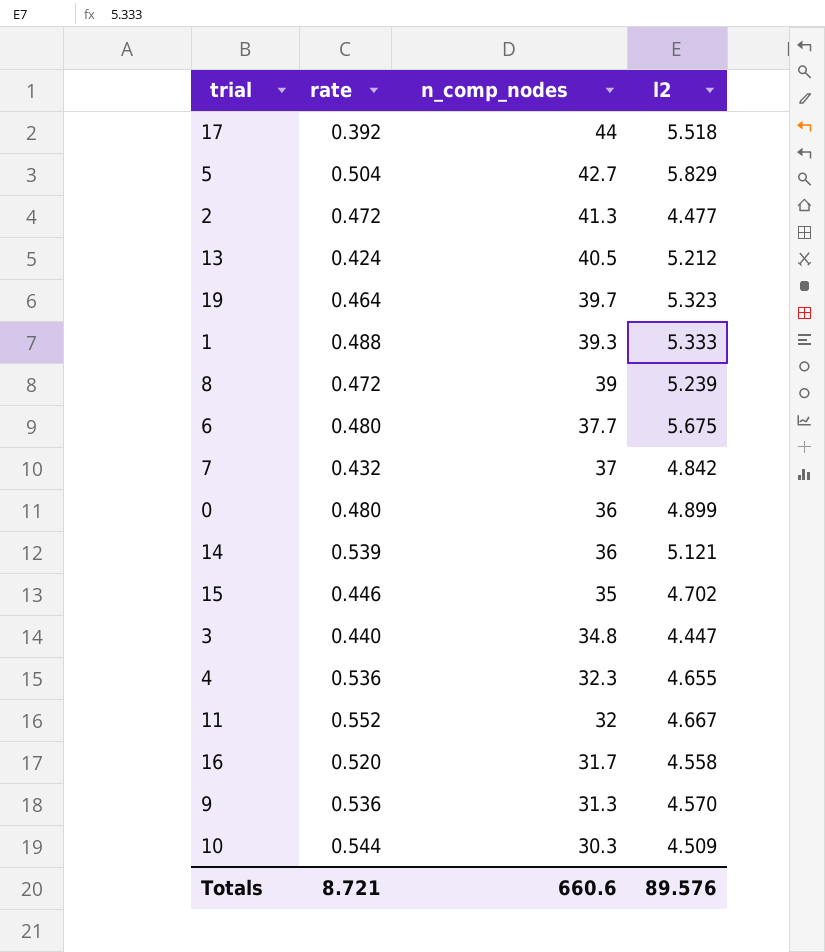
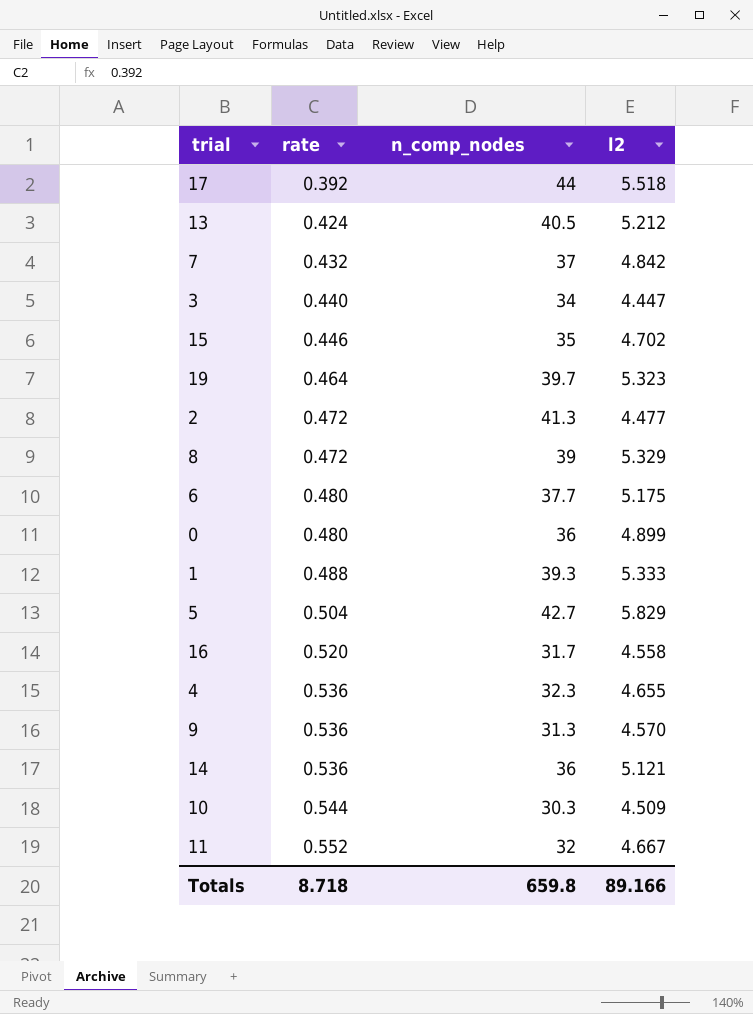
row order: n_comp_nodes descending -> rate ascending
3 | n_comp_nodes: 34.8 -> 34
8 | l2: 5.239 -> 5.329
6 | l2: 5.675 -> 5.175
14 | rate: 0.539 -> 0.536
Totals | rate: 8.721 -> 8.718
Totals | n_comp_nodes: 660.6 -> 659.8
Totals | l2: 89.576 -> 89.166

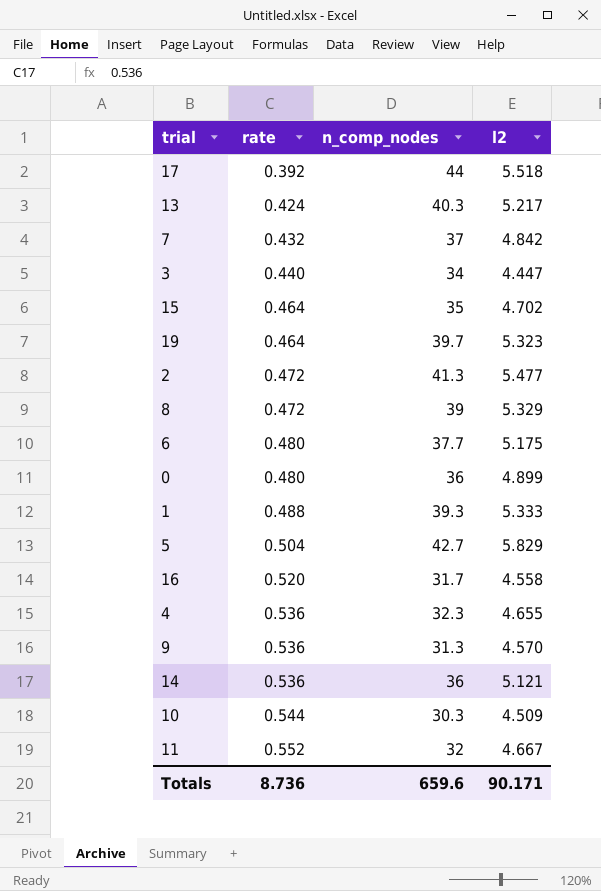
13 | n_comp_nodes: 40.5 -> 40.3
13 | l2: 5.212 -> 5.217
15 | rate: 0.446 -> 0.464
2 | l2: 4.477 -> 5.477
Totals | rate: 8.718 -> 8.736
Totals | n_comp_nodes: 659.8 -> 659.6
Totals | l2: 89.166 -> 90.171

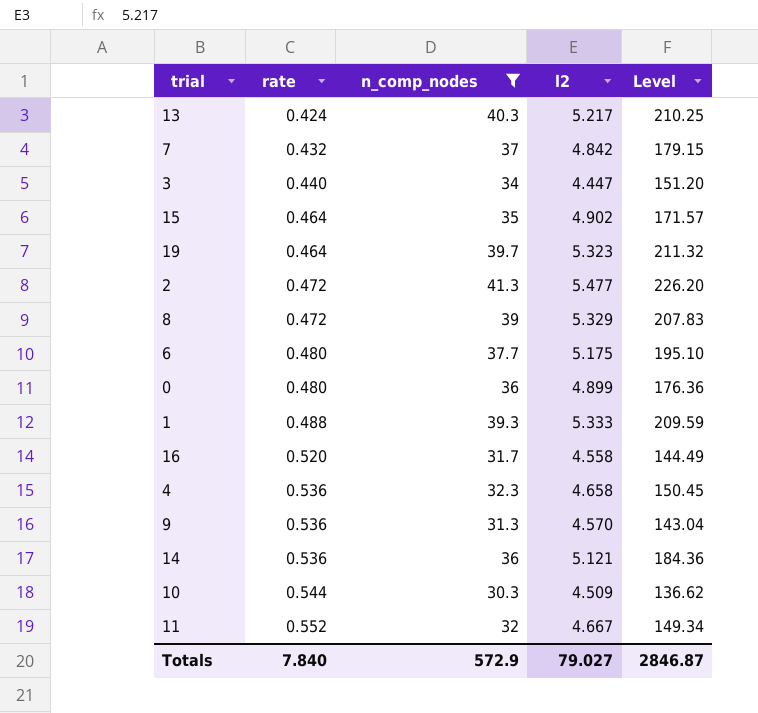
filter: none -> n_comp_nodes <= 41.3
column Level | formula: none -> [n_comp_nodes] * [l2]
15 | l2: 4.702 -> 4.902
4 | l2: 4.655 -> 4.658
Totals | rate: 8.736 -> 7.840
Totals | n_comp_nodes: 659.6 -> 572.9
Totals | l2: 90.171 -> 79.027

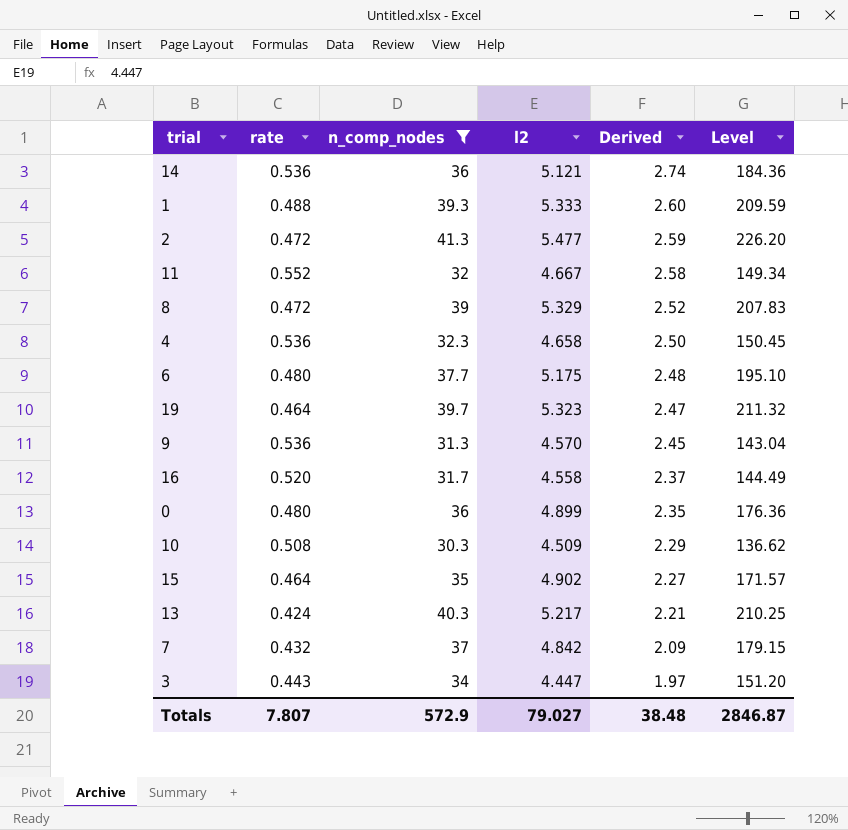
row order: rate ascending -> Derived descending
column Derived | formula: none -> [rate] * [l2]
10 | rate: 0.544 -> 0.508
3 | rate: 0.440 -> 0.443
Totals | rate: 7.840 -> 7.807

